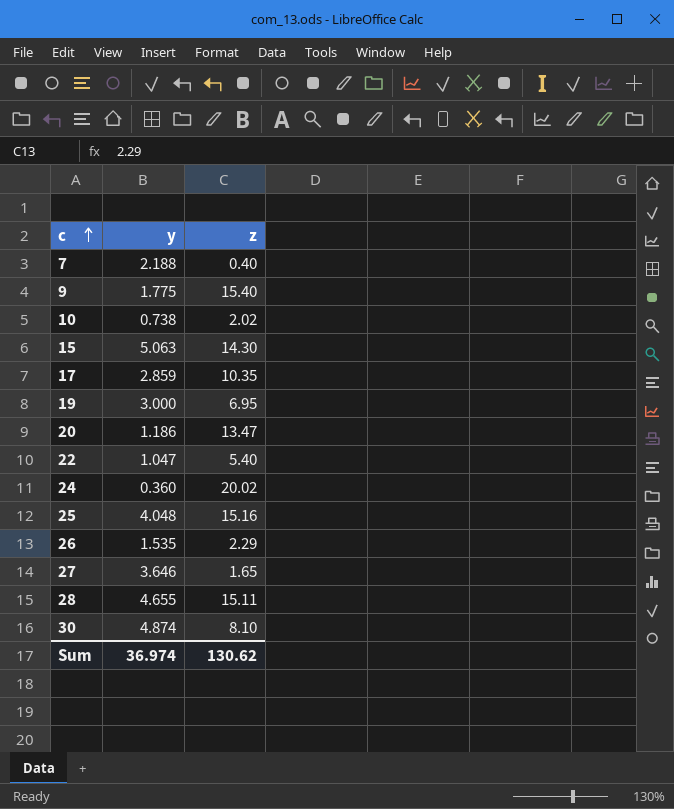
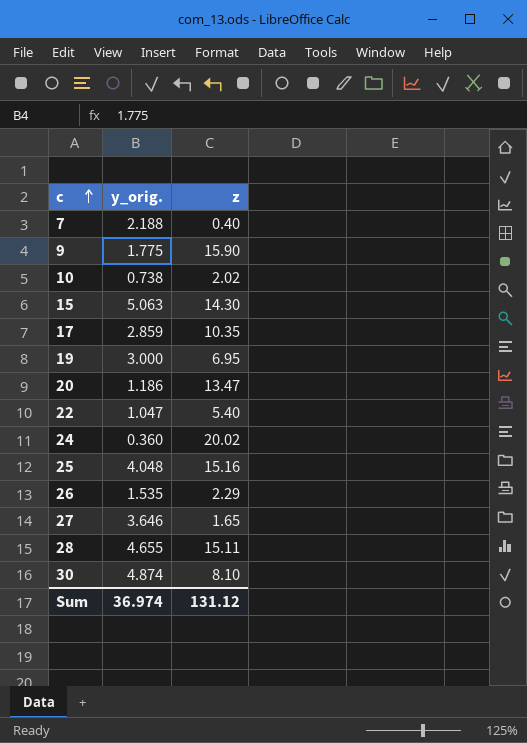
column name: y -> y_orig.
9 | z: 15.40 -> 15.90
Sum | z: 130.62 -> 131.12

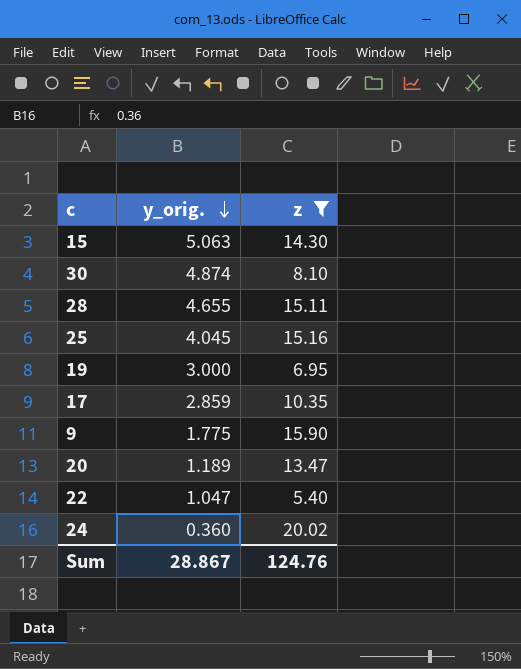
filter: none -> z >= 5.40
row order: c ascending -> y_orig. descending
25 | y_orig.: 4.048 -> 4.045
20 | y_orig.: 1.186 -> 1.189
Sum | y_orig.: 36.974 -> 28.867
Sum | z: 131.12 -> 124.76

